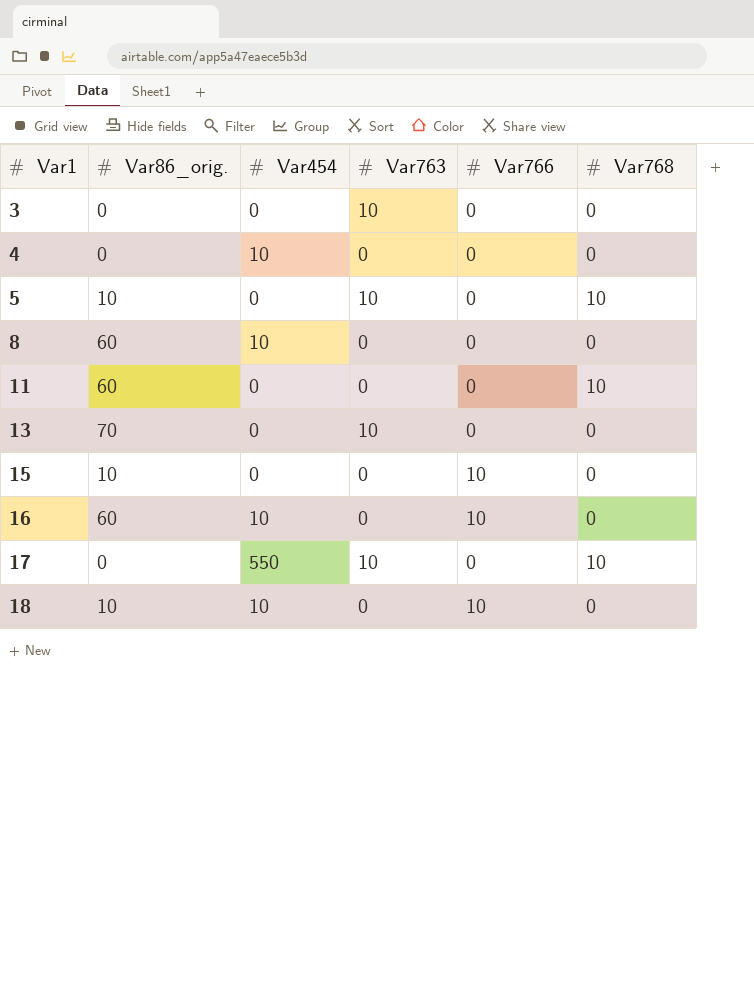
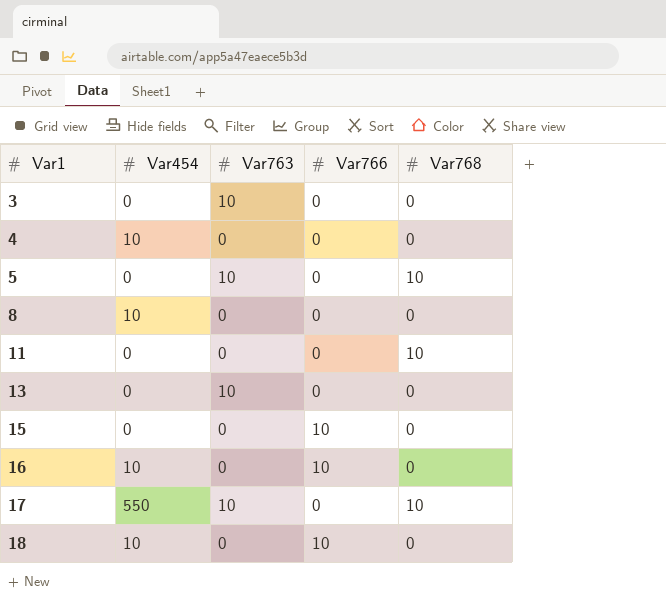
column Var86_orig. | position: 2 -> none

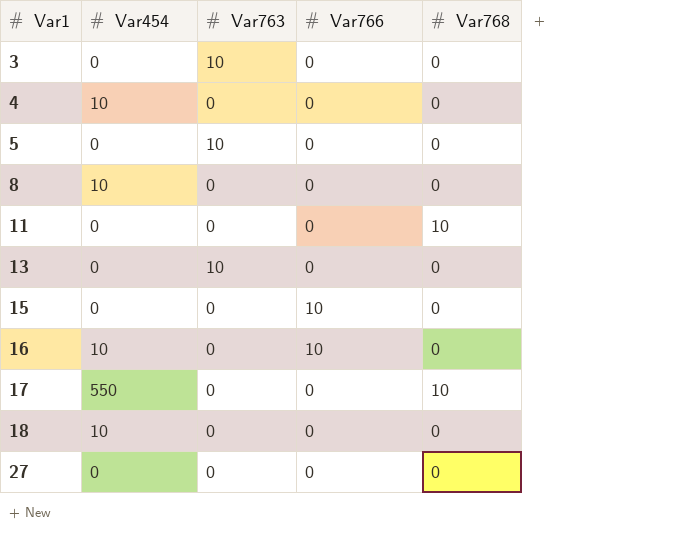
5 | Var768: 10 -> 0
17 | Var763: 10 -> 0
18 | Var766: 10 -> 0
row 27: none -> 0 | 0 | 0 | 0

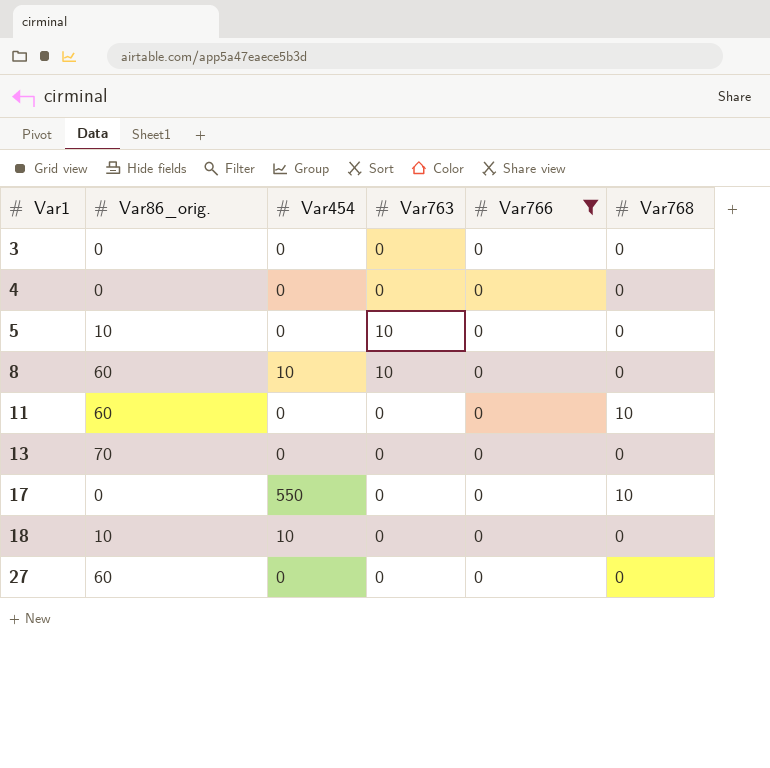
filter: none -> Var766 = 0
column Var86_orig. | position: none -> 2
3 | Var763: 10 -> 0
4 | Var454: 10 -> 0
8 | Var763: 0 -> 10
13 | Var763: 10 -> 0

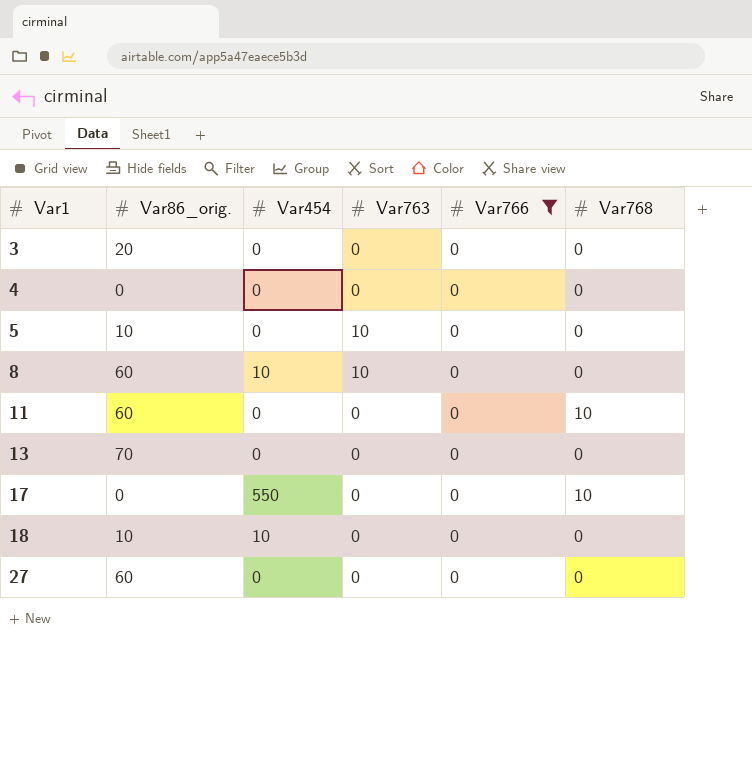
3 | Var86_orig.: 0 -> 20

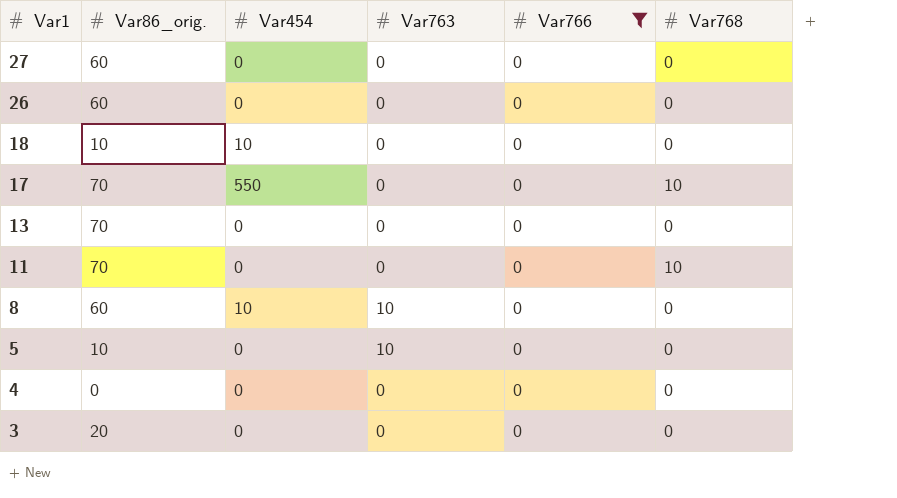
row order: Var1 ascending -> Var1 descending
row 26: none -> 60 | 0 | 0 | 0 | 0
17 | Var86_orig.: 0 -> 70
11 | Var86_orig.: 60 -> 70

